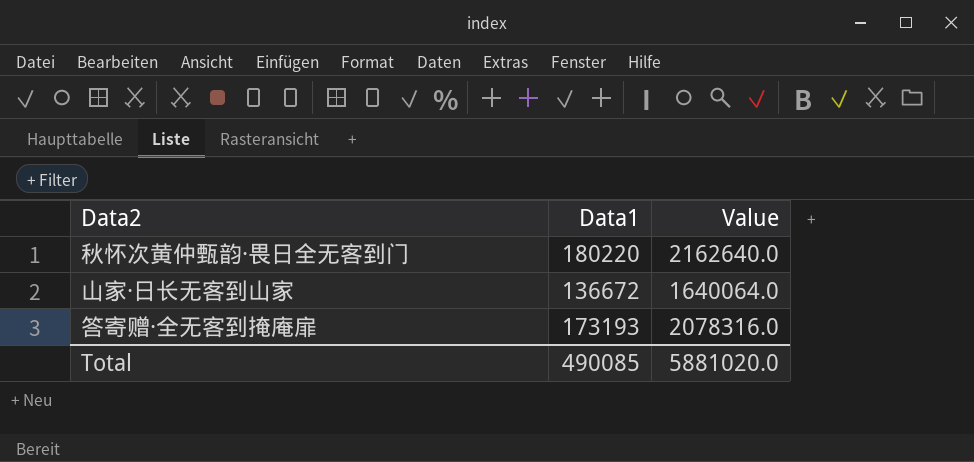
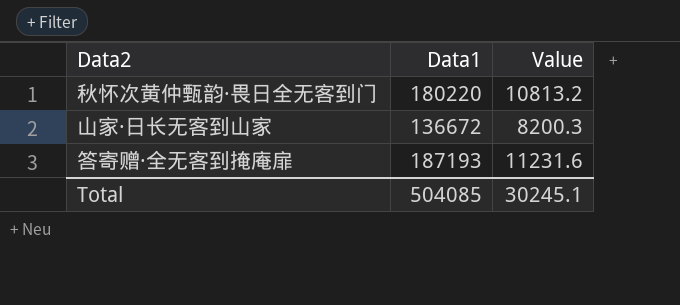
column Value | formula: [Data1] * 12 -> [Data1] * 0.06
答寄赠·全无客到掩庵扉 | Data1: 173193 -> 187193
Total | Data1: 490085 -> 504085
Total | Value: 5881020.0 -> 30245.1

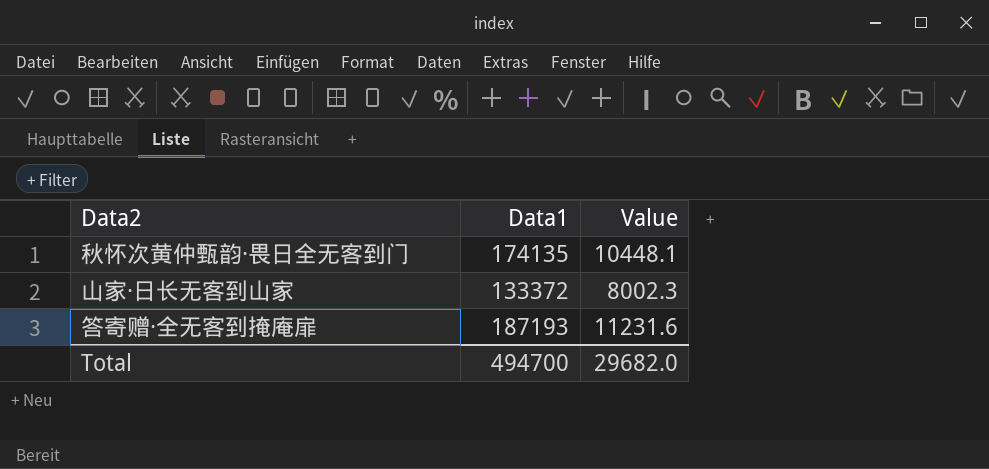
秋怀次黄仲甄韵·畏日全无客到门 | Data1: 180220 -> 174135
秋怀次黄仲甄韵·畏日全无客到门 | Value: 10813.2 -> 10448.1
山家·日长无客到山家 | Data1: 136672 -> 133372
山家·日长无客到山家 | Value: 8200.3 -> 8002.3
Total | Data1: 504085 -> 494700
Total | Value: 30245.1 -> 29682.0

